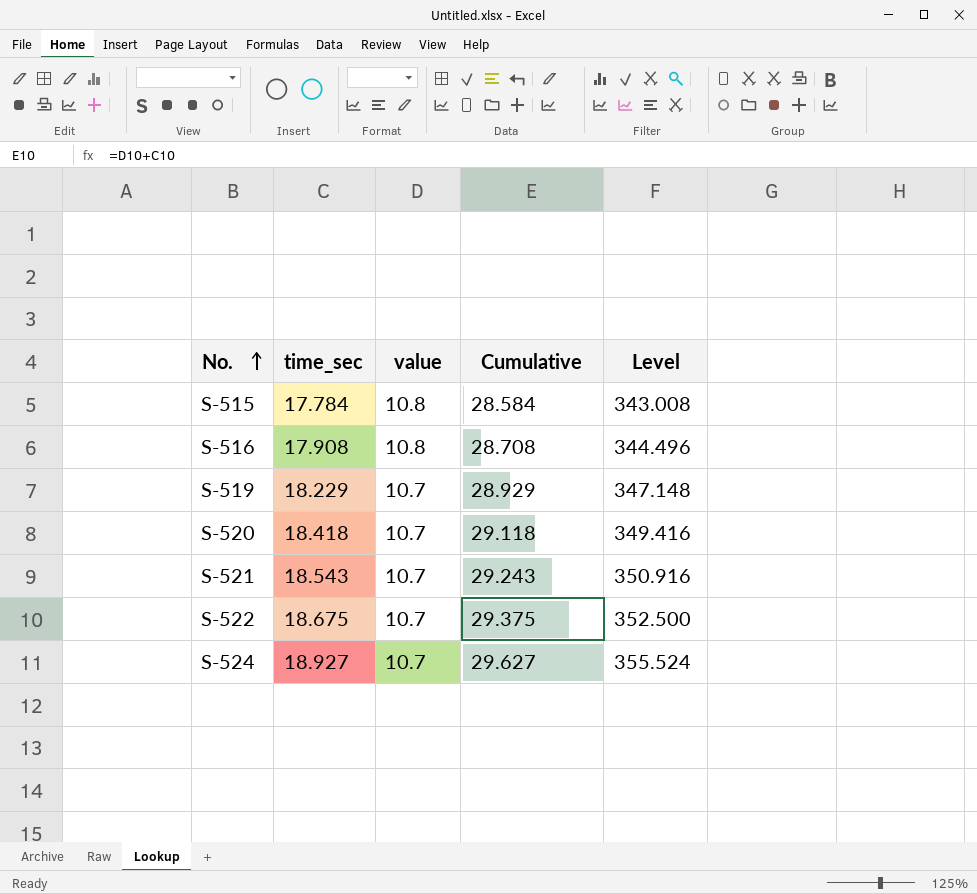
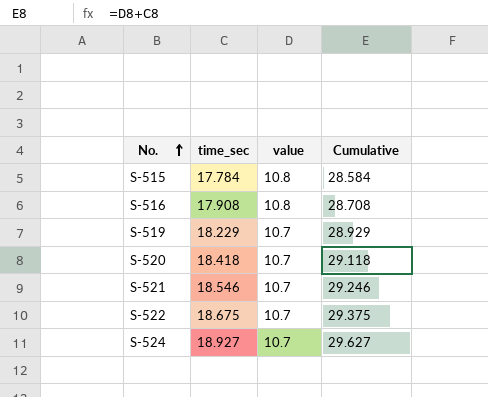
column Level | formula: [Cumulative] * 12 -> none
S-521 | time_sec: 18.543 -> 18.546
S-521 | Cumulative: 29.243 -> 29.246

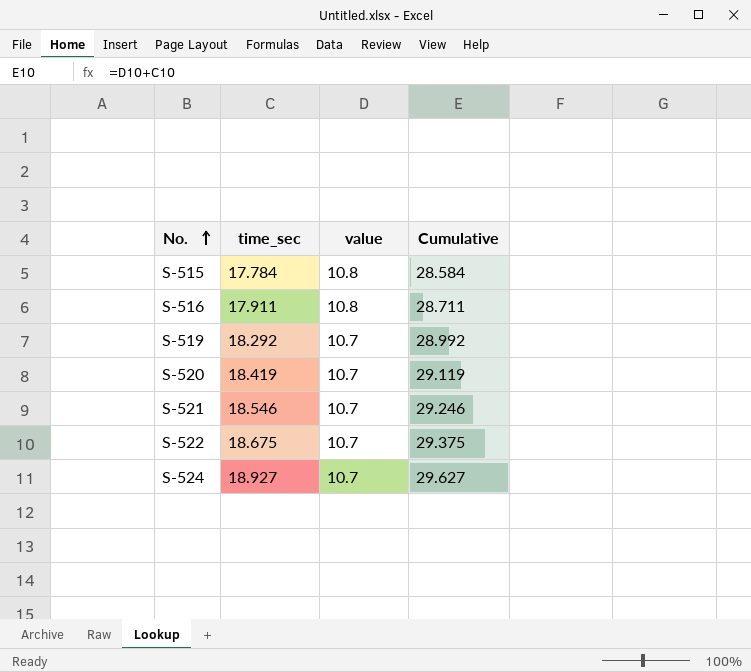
S-516 | time_sec: 17.908 -> 17.911
S-516 | Cumulative: 28.708 -> 28.711
S-519 | time_sec: 18.229 -> 18.292
S-519 | Cumulative: 28.929 -> 28.992
S-520 | time_sec: 18.418 -> 18.419
S-520 | Cumulative: 29.118 -> 29.119

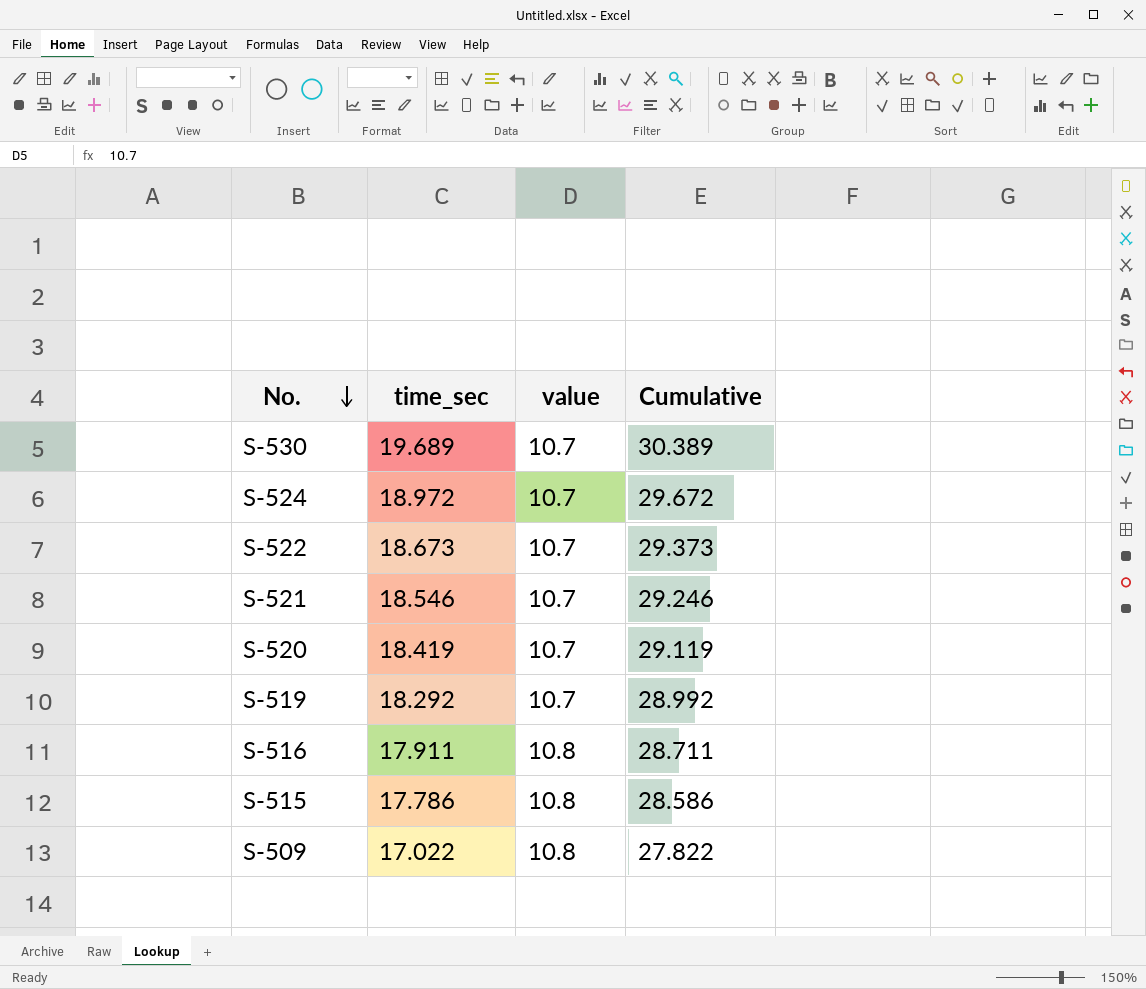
row order: No. ascending -> No. descending
row S-530: none -> 19.689 | 10.7 | 30.389
S-524 | time_sec: 18.927 -> 18.972
S-524 | Cumulative: 29.627 -> 29.672
S-522 | time_sec: 18.675 -> 18.673
S-522 | Cumulative: 29.375 -> 29.373
S-515 | time_sec: 17.784 -> 17.786
S-515 | Cumulative: 28.584 -> 28.586
row S-509: none -> 17.022 | 10.8 | 27.822

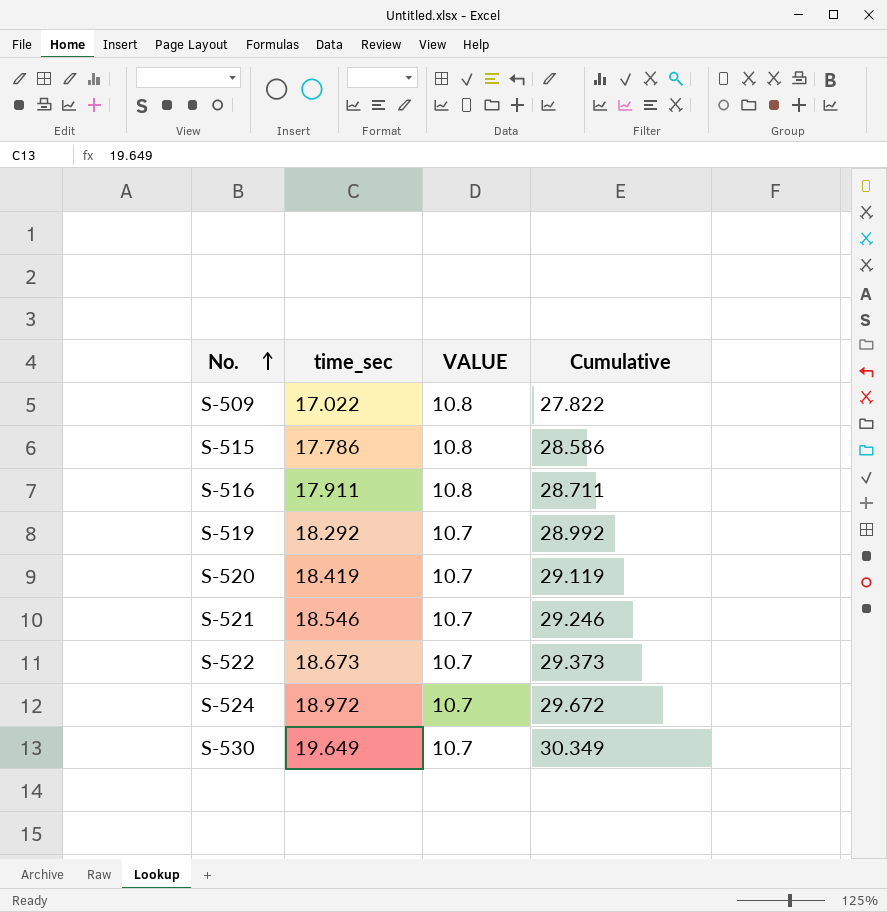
row order: No. descending -> No. ascending
column name: value -> VALUE
S-530 | time_sec: 19.689 -> 19.649
S-530 | Cumulative: 30.389 -> 30.349

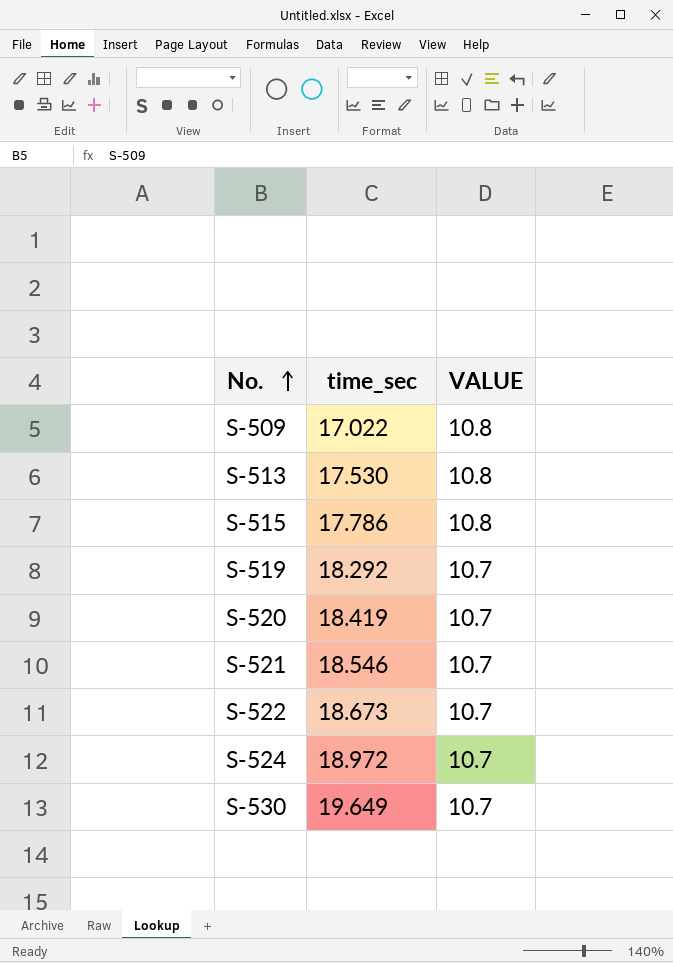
column Cumulative | formula: [time_sec] + [VALUE] -> none
row S-516: 17.911 | 10.8 | 28.711 -> none
row S-513: none -> 17.530 | 10.8

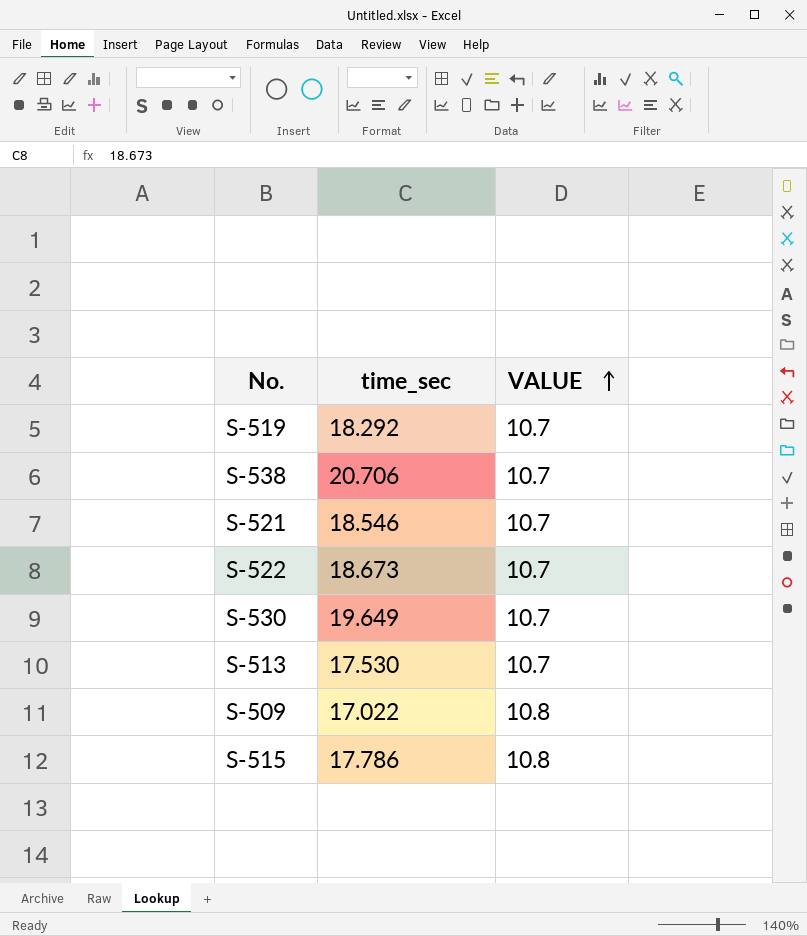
row order: No. ascending -> VALUE ascending
row S-520: 18.419 | 10.7 -> none
row S-524: 18.972 | 10.7 -> none
row S-538: none -> 20.706 | 10.7
S-513 | VALUE: 10.8 -> 10.7

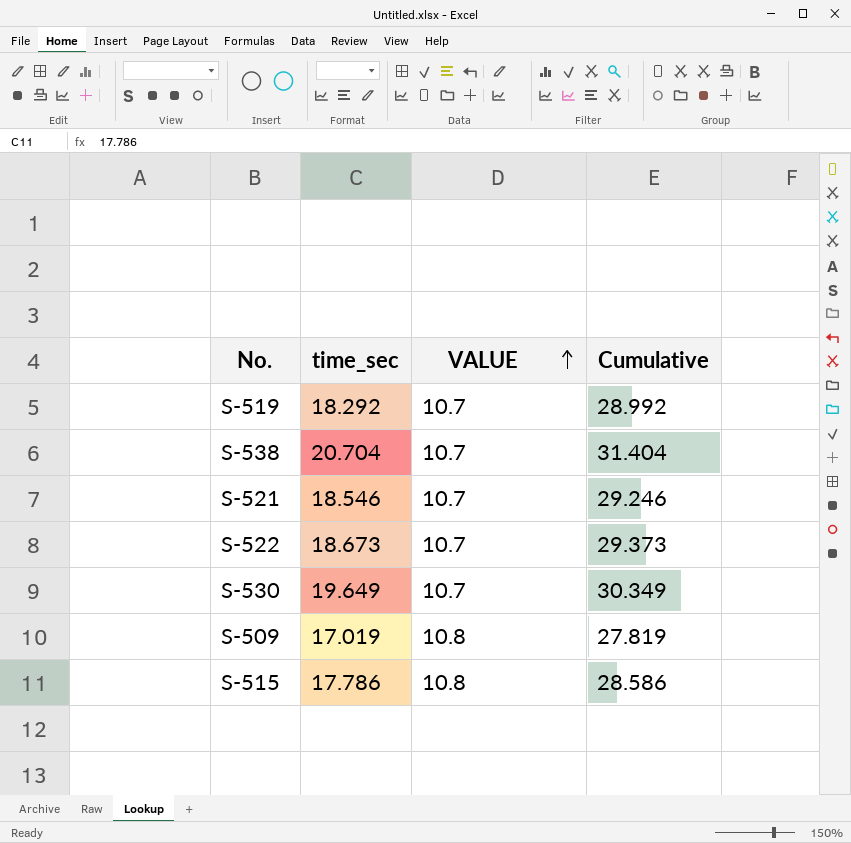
column Cumulative | formula: none -> [time_sec] + [VALUE]
row S-513: 17.530 | 10.7 -> none
S-538 | time_sec: 20.706 -> 20.704
S-509 | time_sec: 17.022 -> 17.019

